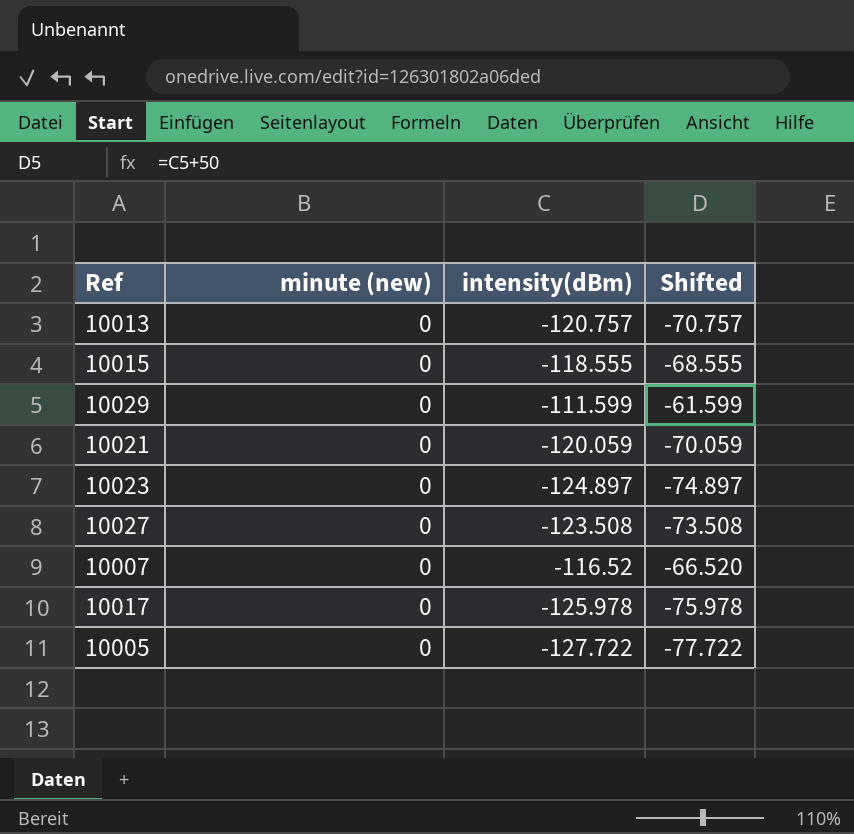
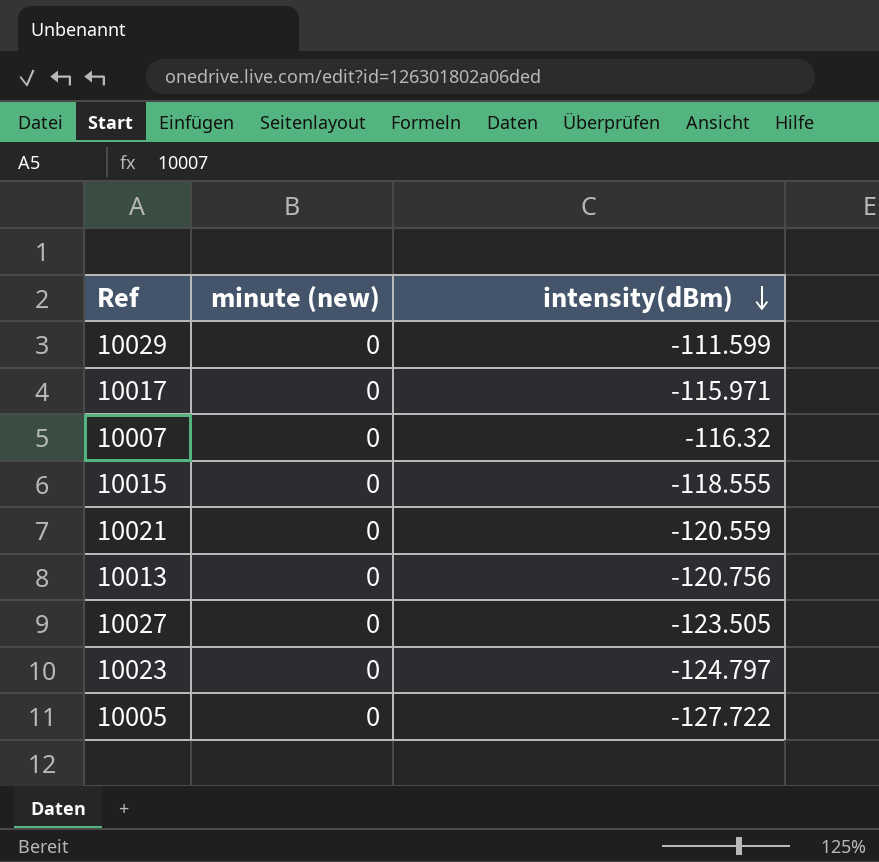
row order: none -> intensity(dBm) descending
column Shifted | formula: [intensity(dBm)] + 50 -> none
10017 | intensity(dBm): -125.978 -> -115.971
10007 | intensity(dBm): -116.52 -> -116.32
10021 | intensity(dBm): -120.059 -> -120.559
10013 | intensity(dBm): -120.757 -> -120.756
10027 | intensity(dBm): -123.508 -> -123.505
10023 | intensity(dBm): -124.897 -> -124.797

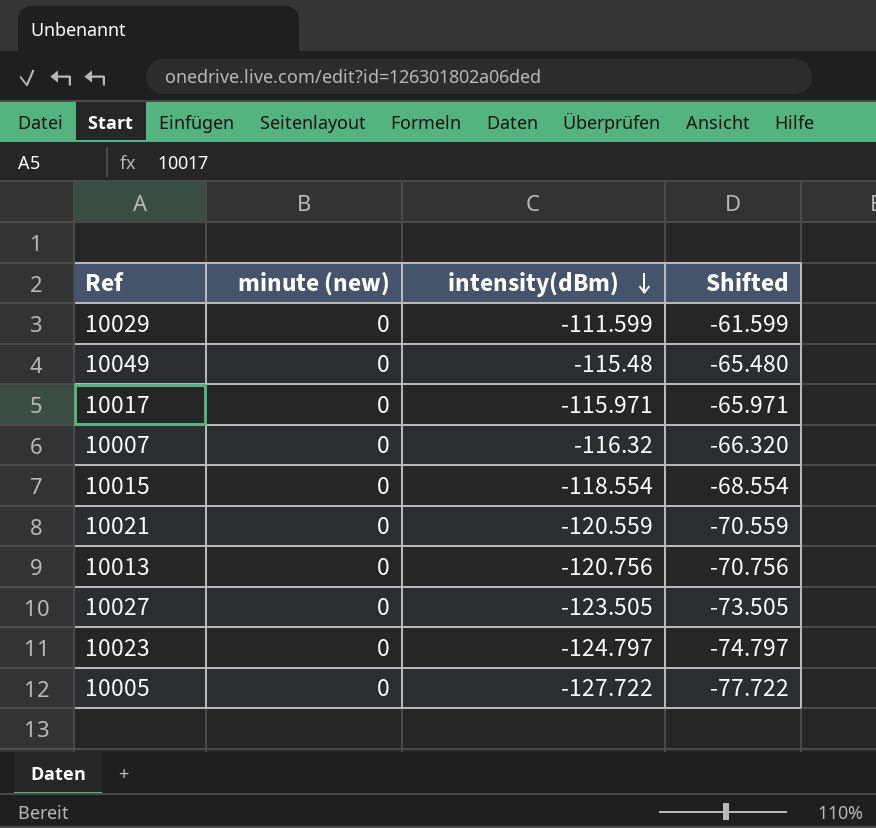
column Shifted | formula: none -> [intensity(dBm)] + 50
row 10049: none -> 0 | -115.48 | -65.480
10015 | intensity(dBm): -118.555 -> -118.554

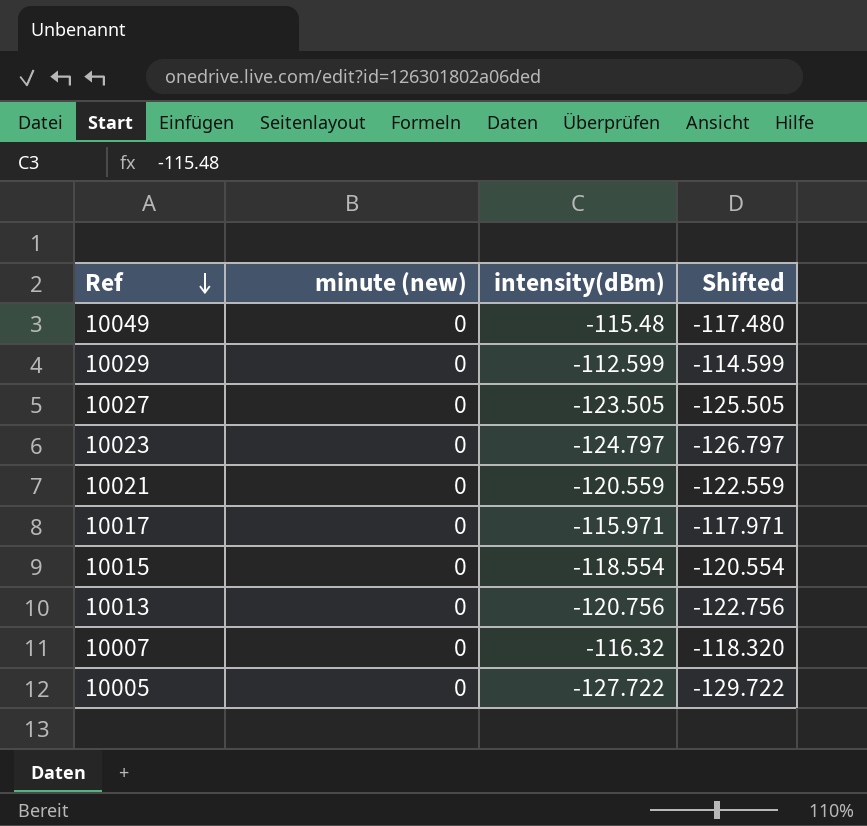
row order: intensity(dBm) descending -> Ref descending
column Shifted | formula: [intensity(dBm)] + 50 -> [intensity(dBm)] - 2
10029 | intensity(dBm): -111.599 -> -112.599

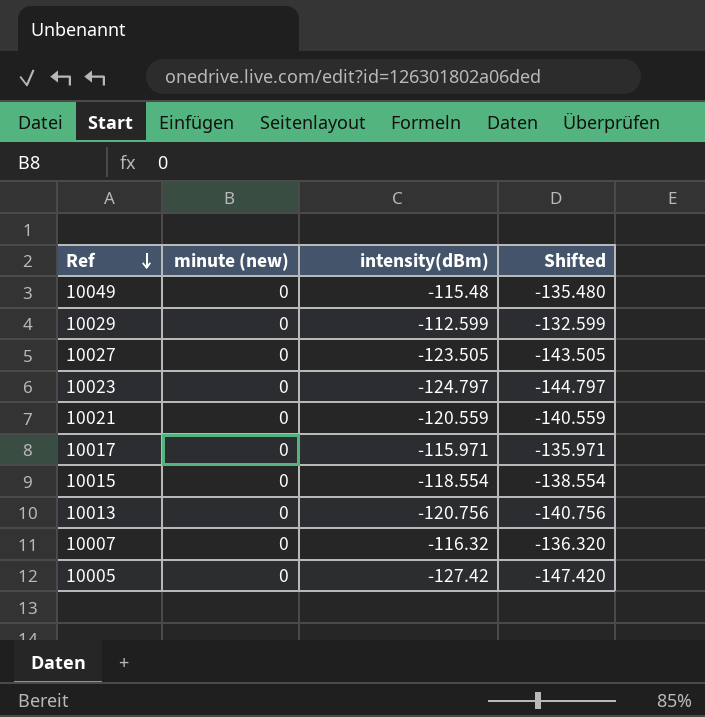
column Shifted | formula: [intensity(dBm)] - 2 -> [intensity(dBm)] - 20
10005 | intensity(dBm): -127.722 -> -127.42

